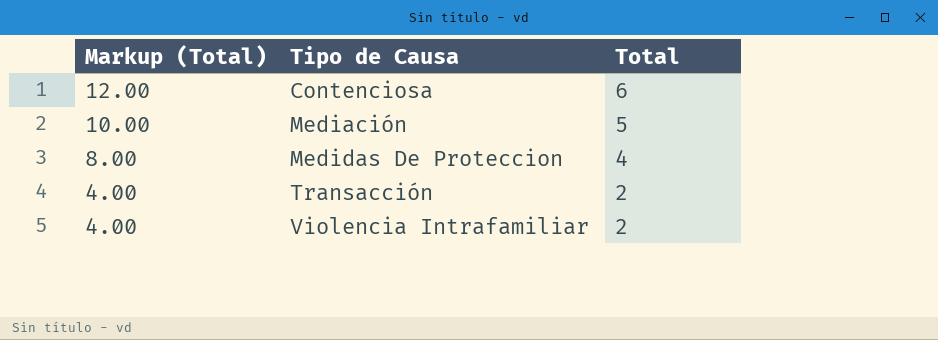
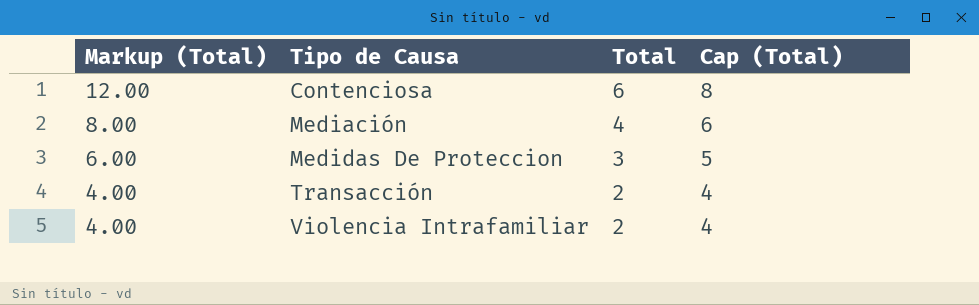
column Cap (Total) | formula: none -> [Total] + 2
Mediación | Markup (Total): 10.00 -> 8.00
Mediación | Total: 5 -> 4
Medidas De Proteccion | Markup (Total): 8.00 -> 6.00
Medidas De Proteccion | Total: 4 -> 3

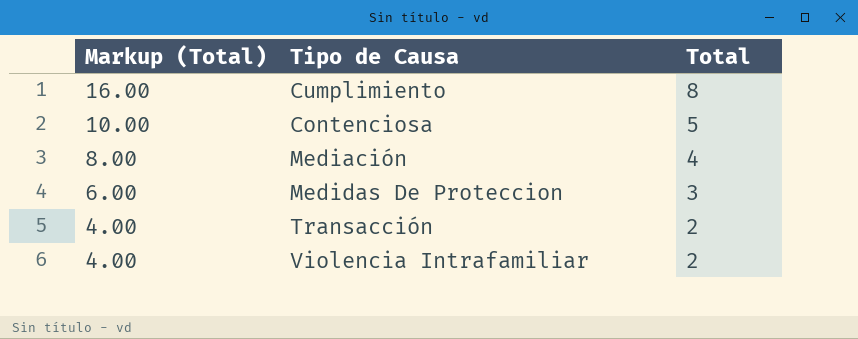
column Cap (Total) | formula: [Total] + 2 -> none
row Cumplimiento: none -> 16.00 | 8
Contenciosa | Markup (Total): 12.00 -> 10.00
Contenciosa | Total: 6 -> 5

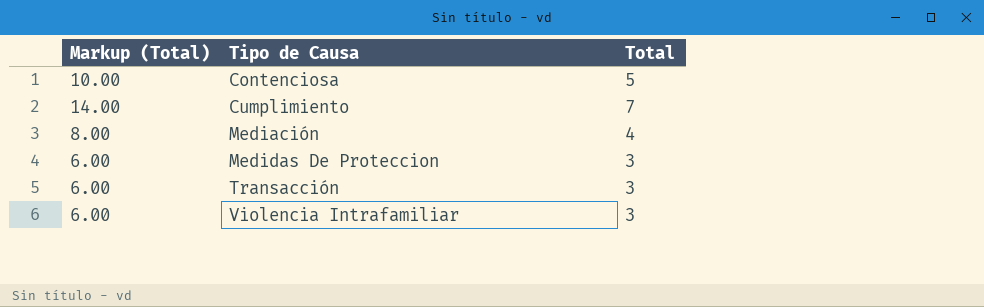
row order: Markup (Total) descending -> Tipo de Causa ascending
Cumplimiento | Markup (Total): 16.00 -> 14.00
Cumplimiento | Total: 8 -> 7
Transacción | Markup (Total): 4.00 -> 6.00
Transacción | Total: 2 -> 3
Violencia Intrafamiliar | Markup (Total): 4.00 -> 6.00
Violencia Intrafamiliar | Total: 2 -> 3

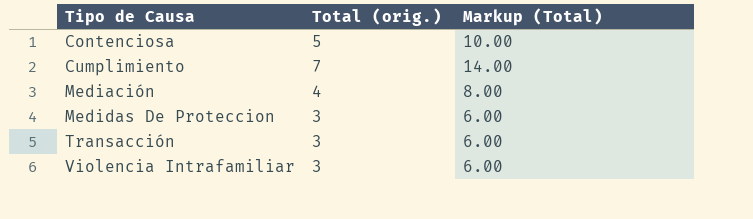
column name: Total -> Total (orig.)
column Markup (Total) | position: 1 -> 3

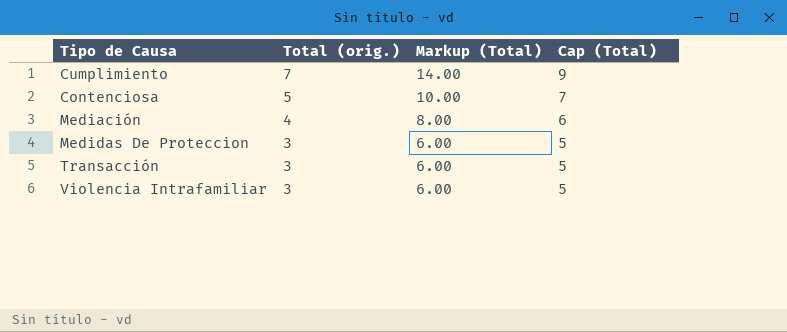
row order: Tipo de Causa ascending -> Total (orig.) descending
column Cap (Total) | formula: none -> [Total (orig.)] + 2

